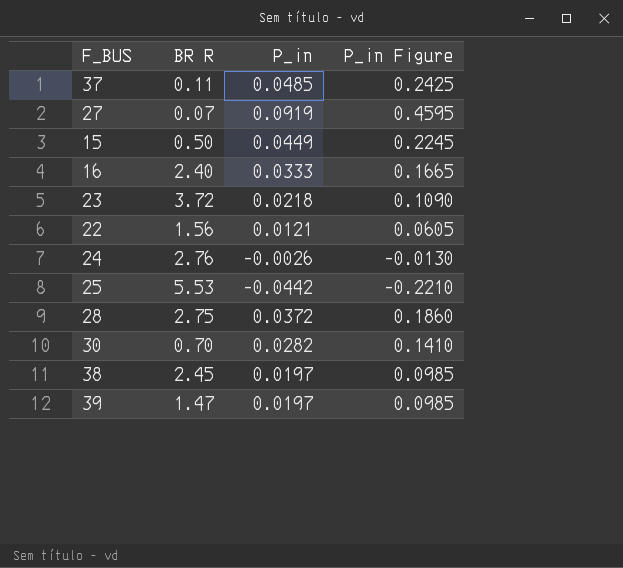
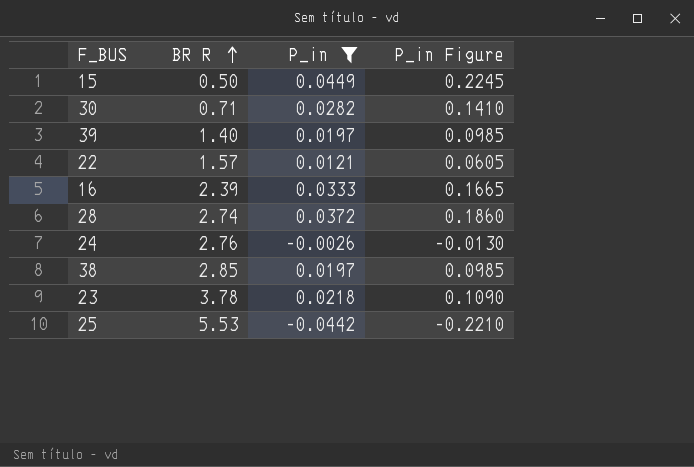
filter: none -> P_in <= 0.0449
row order: none -> BR R ascending
30 | BR R: 0.70 -> 0.71
39 | BR R: 1.47 -> 1.40
22 | BR R: 1.56 -> 1.57
16 | BR R: 2.40 -> 2.39
28 | BR R: 2.75 -> 2.74
38 | BR R: 2.45 -> 2.85
23 | BR R: 3.72 -> 3.78

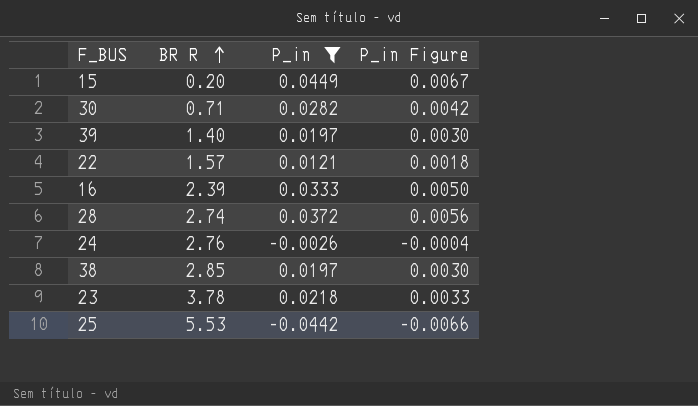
column P_in Figure | formula: [P_in] * 5 -> [P_in] * 0.15
15 | BR R: 0.50 -> 0.20

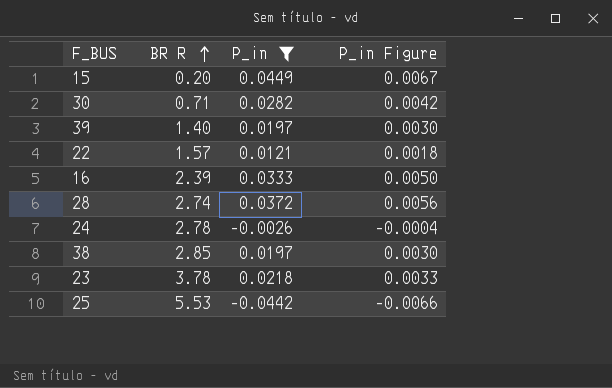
24 | BR R: 2.76 -> 2.78

